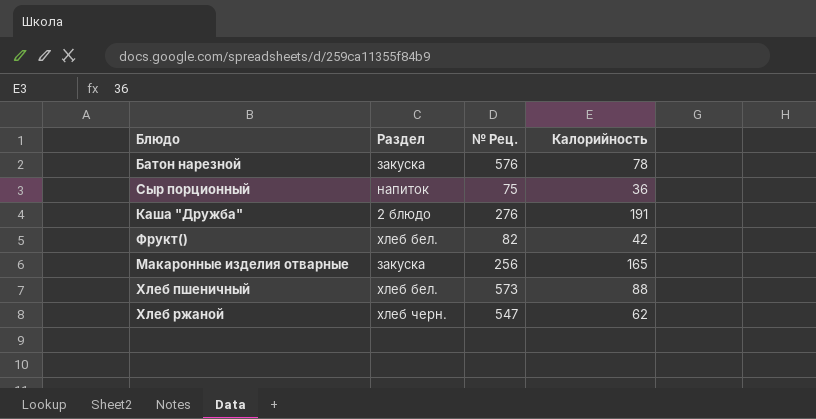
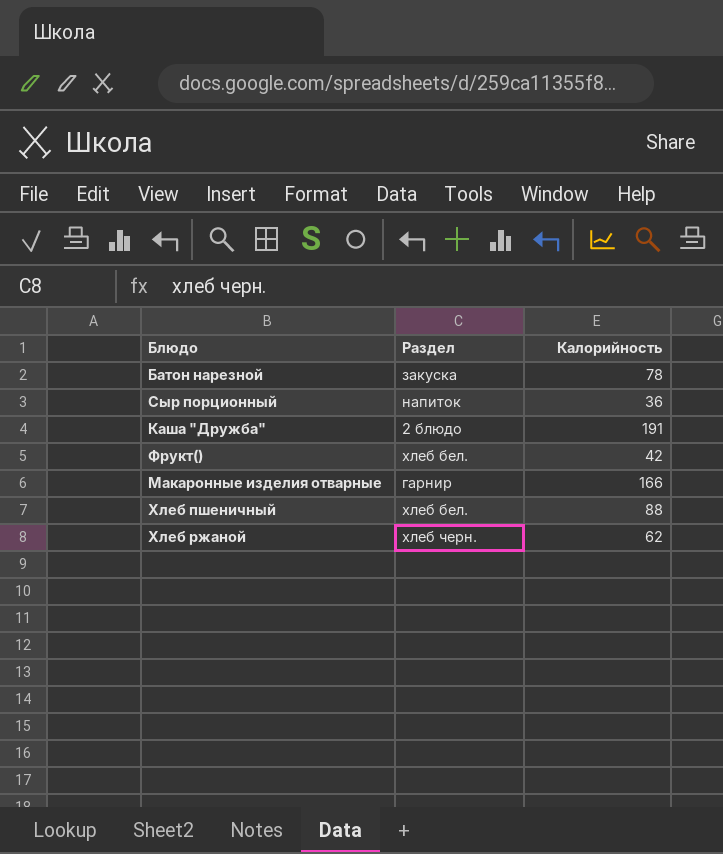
column № Рец. | position: 3 -> none
Макаронные изделия отварные | Раздел: закуска -> гарнир
Макаронные изделия отварные | Калорийность: 165 -> 166

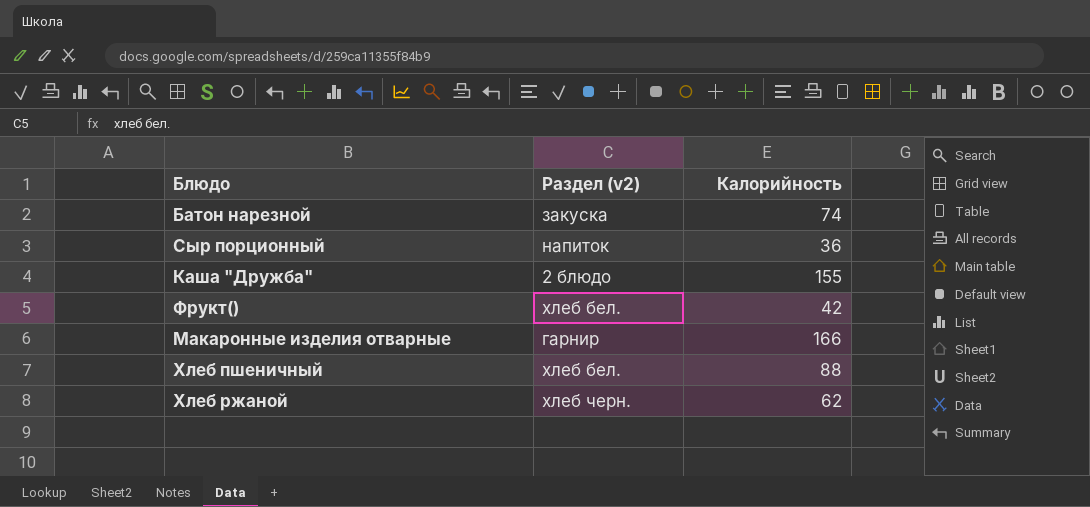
column name: Раздел -> Раздел (v2)
Батон нарезной | Калорийность: 78 -> 74
Каша "Дружба" | Калорийность: 191 -> 155

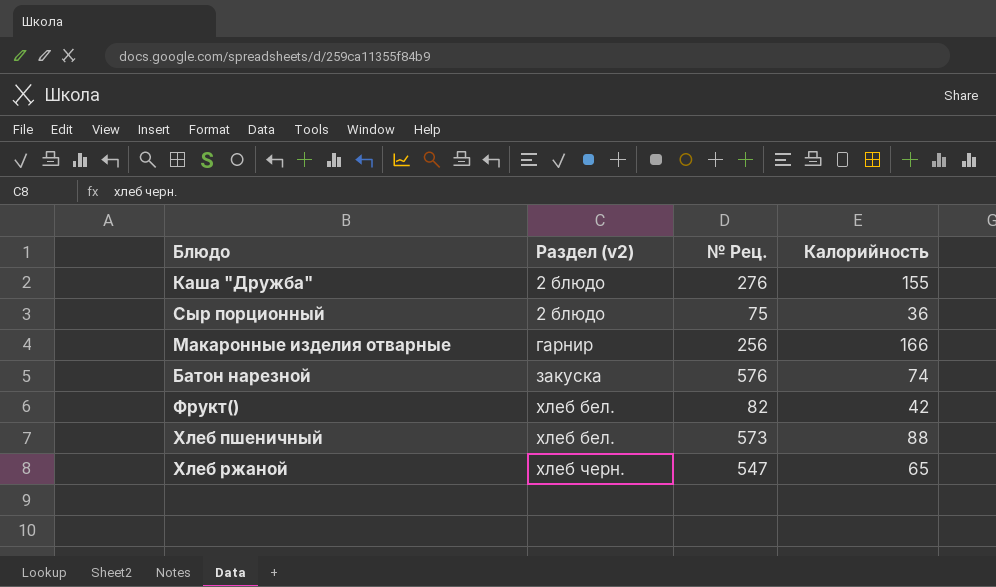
row order: none -> Раздел (v2) ascending
column № Рец. | position: none -> 3
Сыр порционный | Раздел (v2): напиток -> 2 блюдо
Хлеб ржаной | Калорийность: 62 -> 65

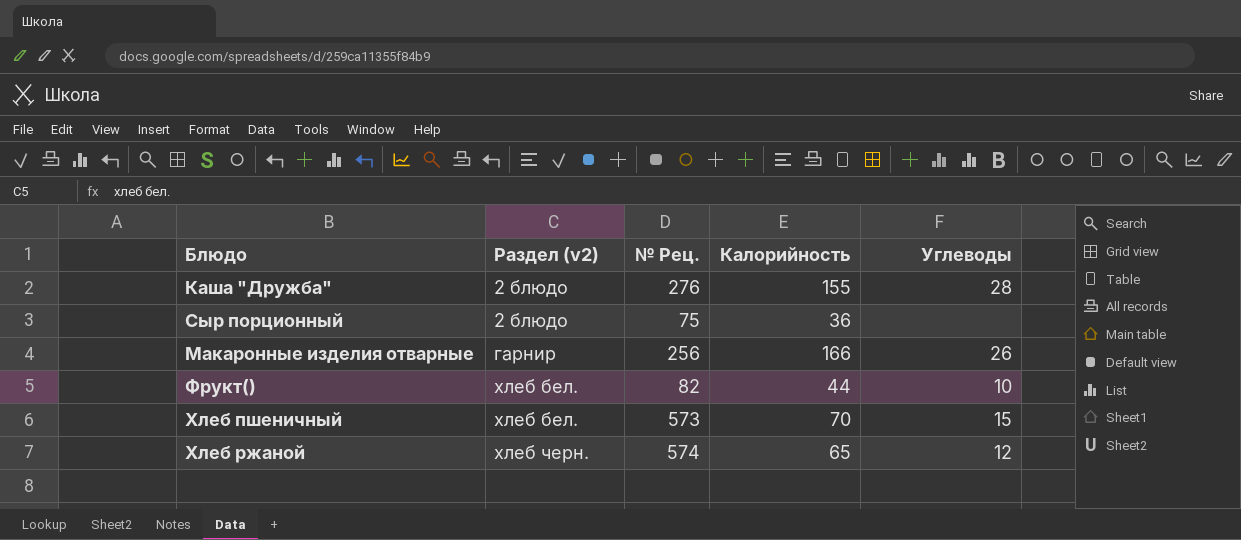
column Углеводы | position: none -> 5
row Батон нарезной: закуска | 576 | 74 -> none
Фрукт() | Калорийность: 42 -> 44
Хлеб пшеничный | Калорийность: 88 -> 70
Хлеб ржаной | № Рец.: 547 -> 574

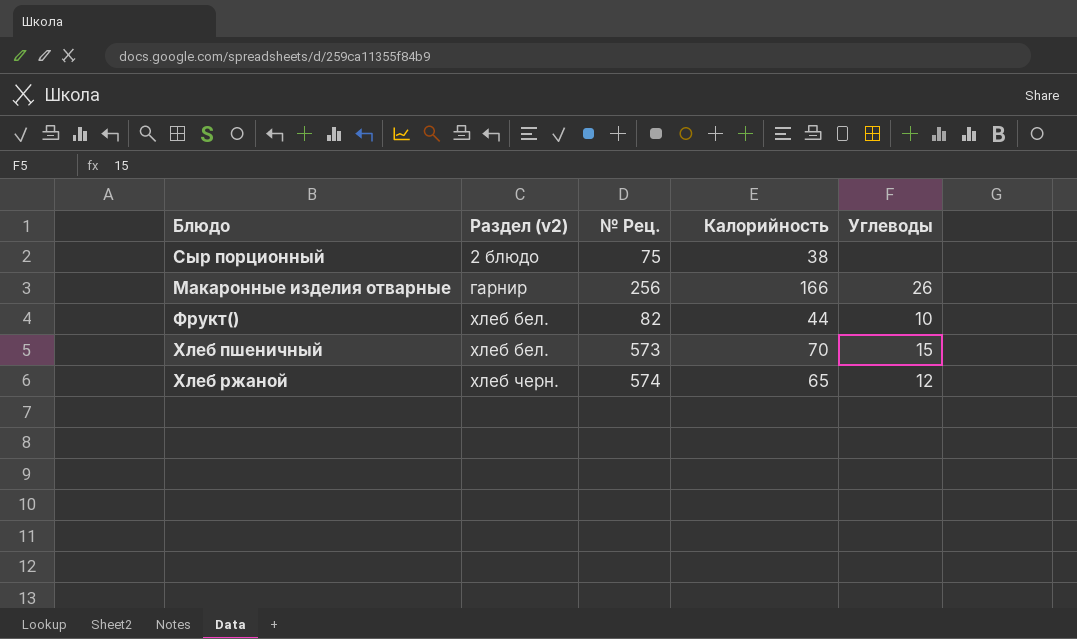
row Каша "Дружба": 2 блюдо | 276 | 155 | 28 -> none
Сыр порционный | Калорийность: 36 -> 38

